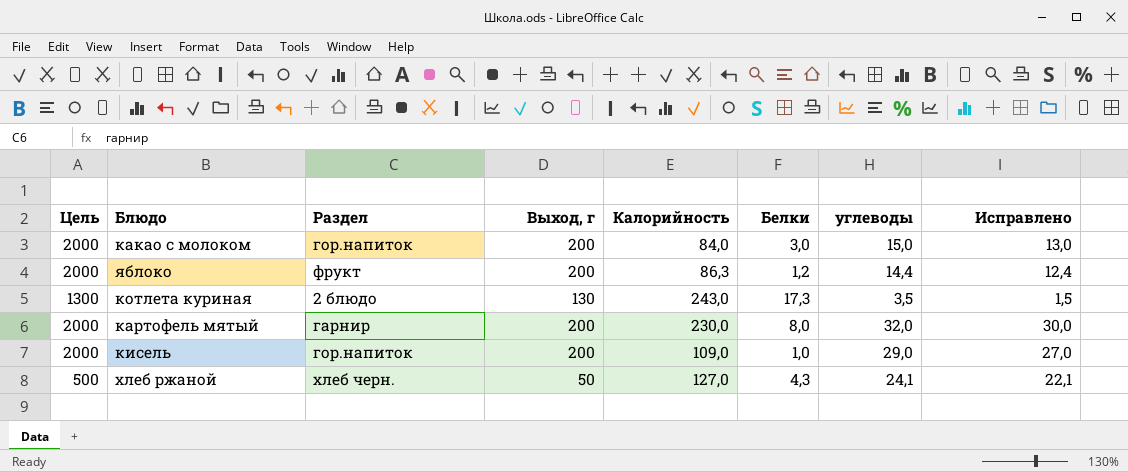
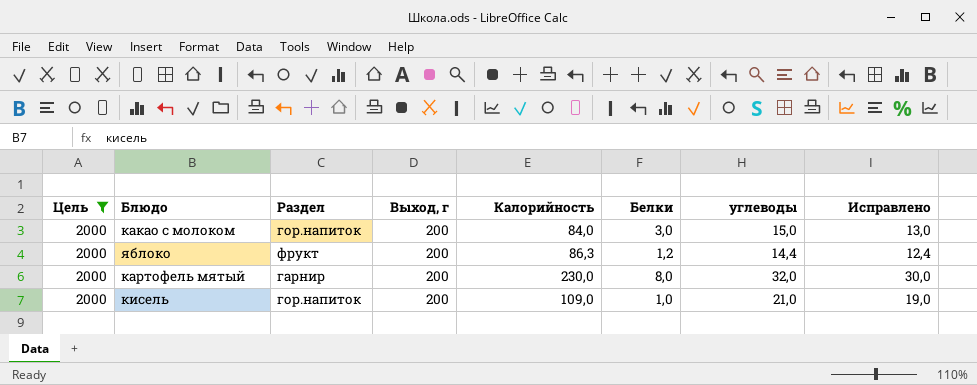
filter: none -> Цель = 2000
кисель | углеводы: 29,0 -> 21,0
кисель | Исправлено: 27,0 -> 19,0

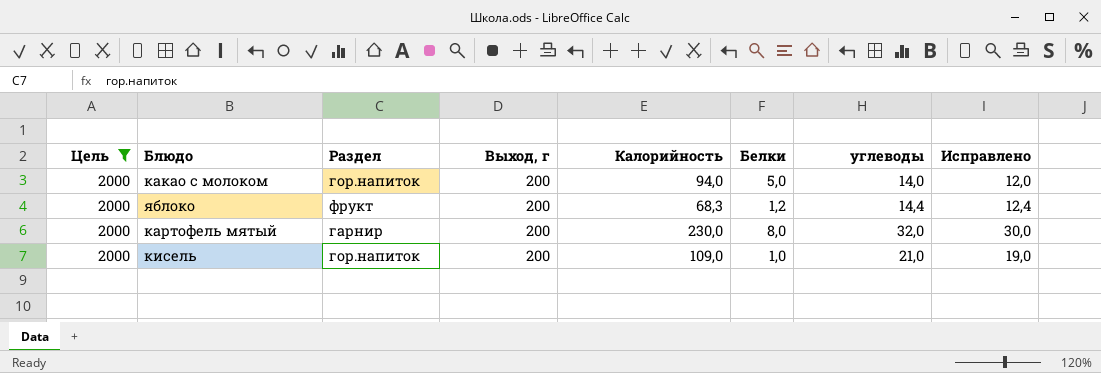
какао с молоком | Калорийность: 84,0 -> 94,0
какао с молоком | Белки: 3,0 -> 5,0
какао с молоком | углеводы: 15,0 -> 14,0
какао с молоком | Исправлено: 13,0 -> 12,0
яблоко | Калорийность: 86,3 -> 68,3

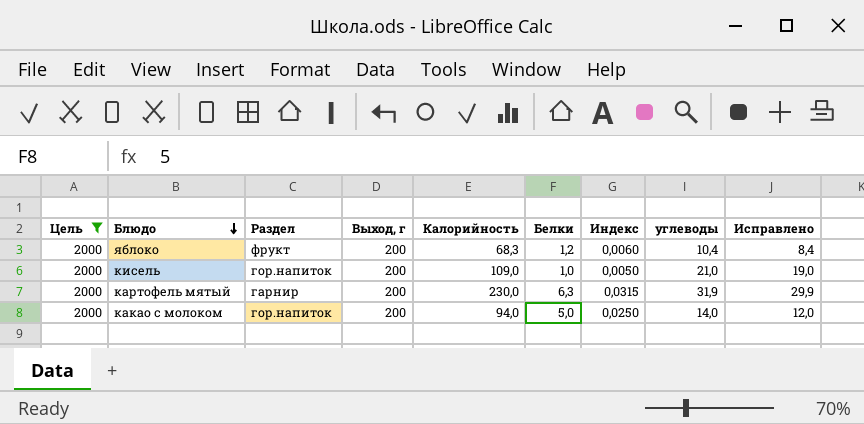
row order: none -> Блюдо descending
column Индекс | formula: none -> [Белки] / [Выход, г]
яблоко | углеводы: 14,4 -> 10,4
яблоко | Исправлено: 12,4 -> 8,4
картофель мятый | Белки: 8,0 -> 6,3
картофель мятый | углеводы: 32,0 -> 31,9
картофель мятый | Исправлено: 30,0 -> 29,9

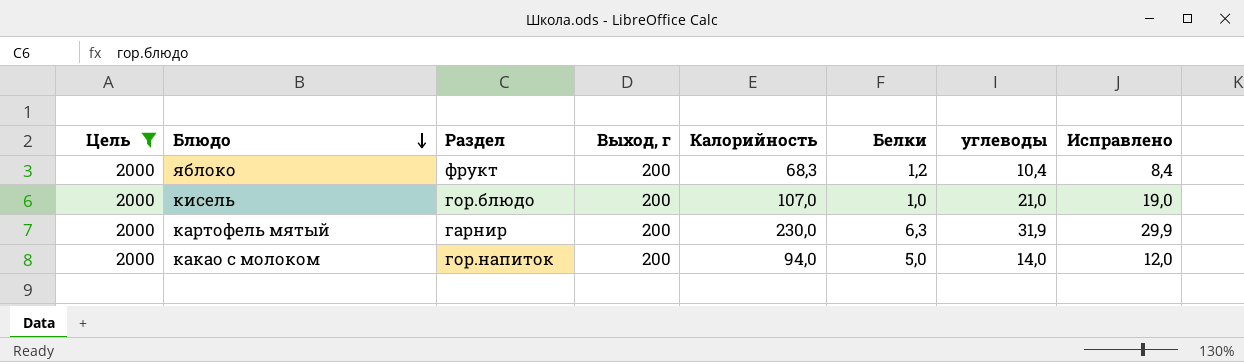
column Индекс | formula: [Белки] / [Выход, г] -> none
кисель | Раздел: гор.напиток -> гор.блюдо
кисель | Калорийность: 109,0 -> 107,0

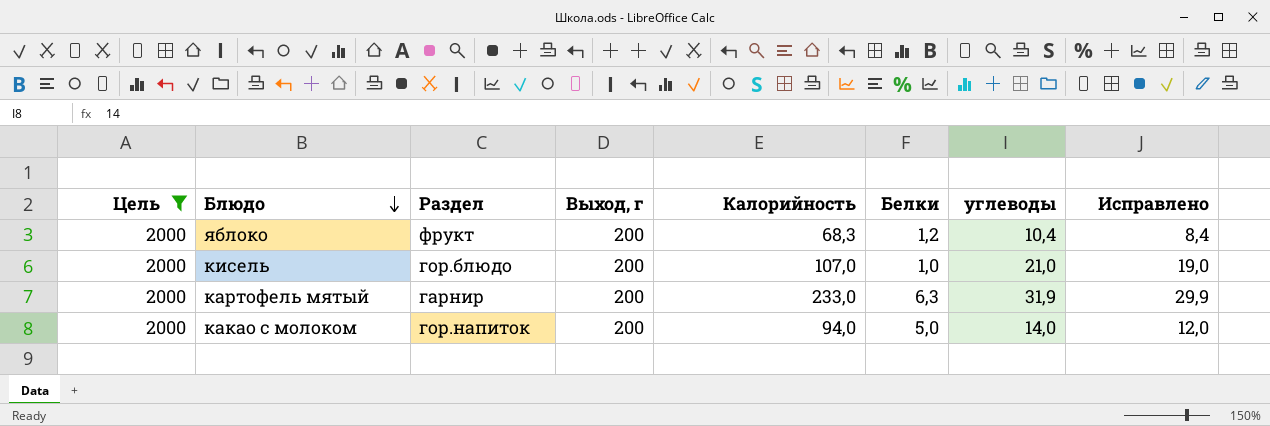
картофель мятый | Калорийность: 230,0 -> 233,0

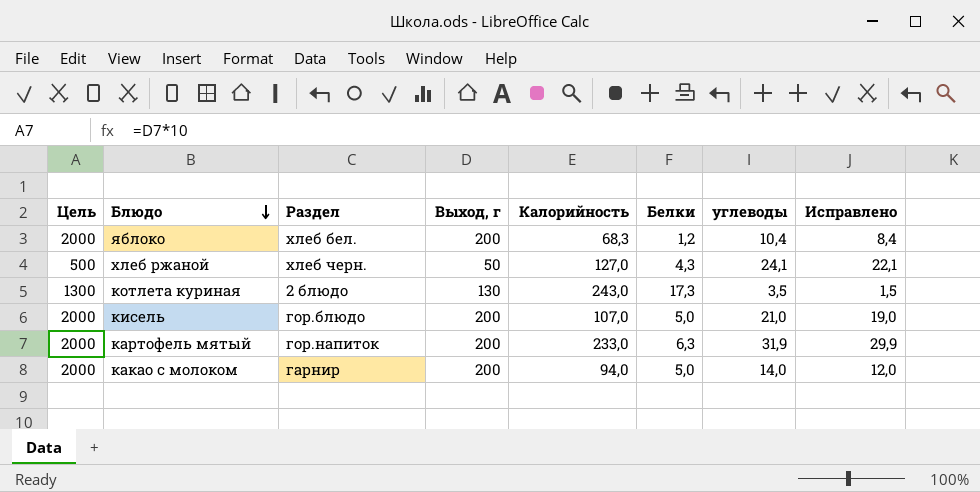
filter: Цель = 2000 -> none
яблоко | Раздел: фрукт -> хлеб бел.
кисель | Белки: 1,0 -> 5,0
картофель мятый | Раздел: гарнир -> гор.напиток
какао с молоком | Раздел: гор.напиток -> гарнир

